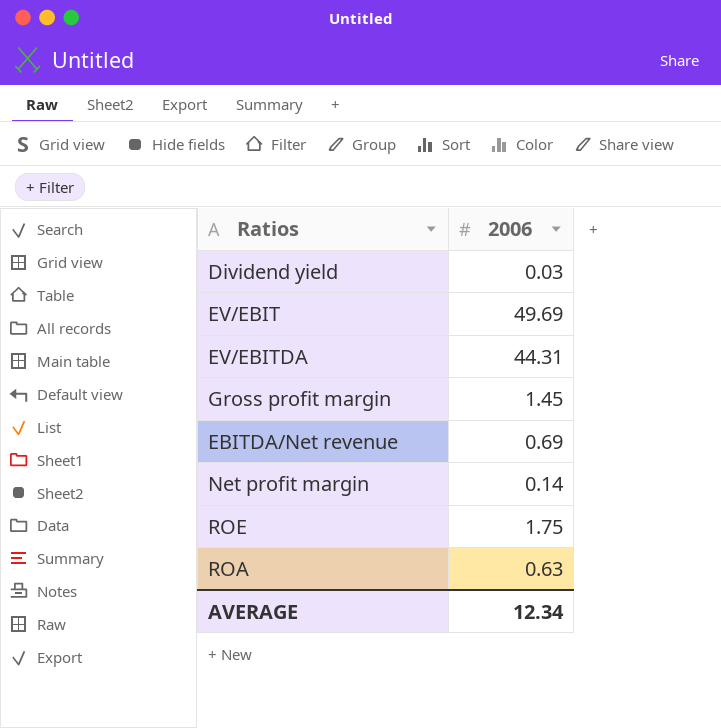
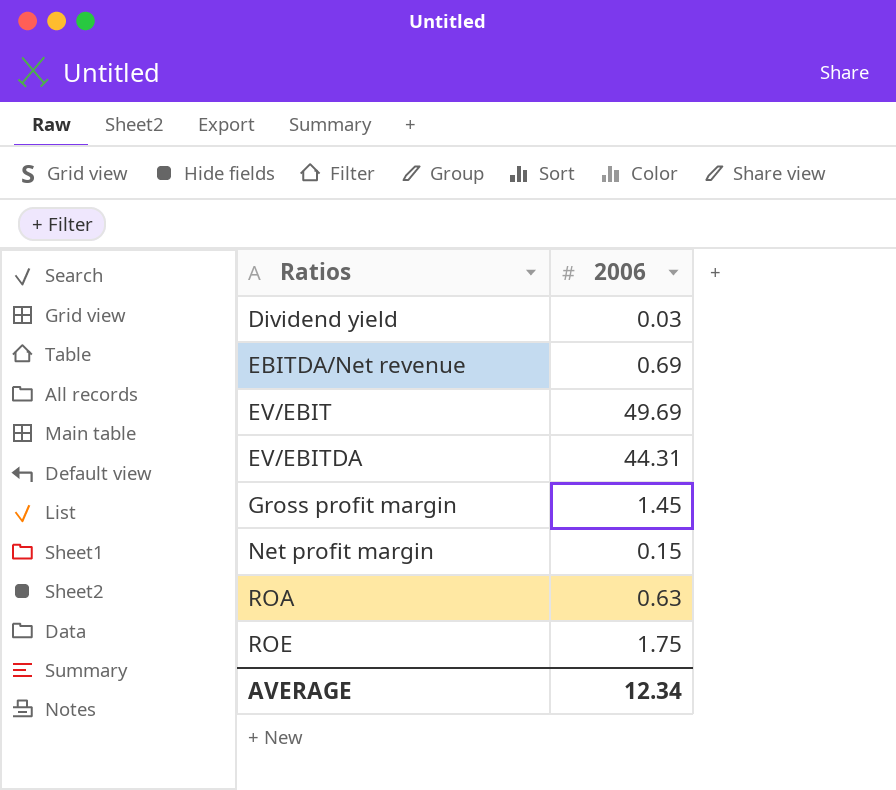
row order: none -> Ratios ascending
Net profit margin | 2006: 0.14 -> 0.15

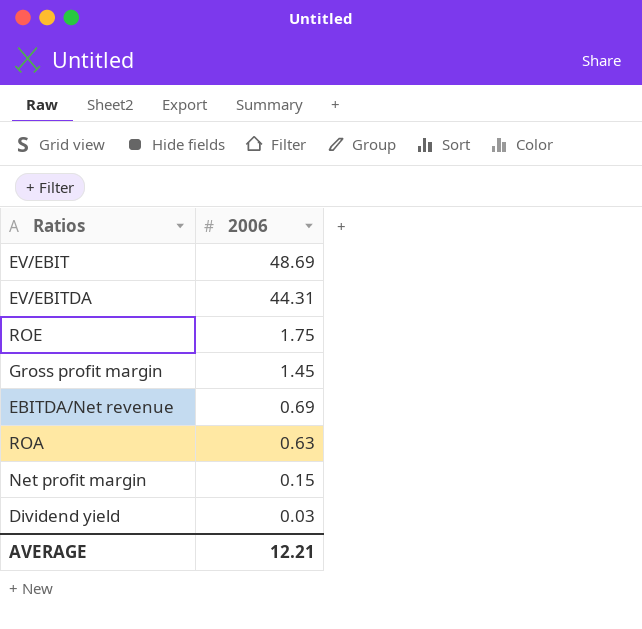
row order: Ratios ascending -> 2006 descending
EV/EBIT | 2006: 49.69 -> 48.69
AVERAGE | 2006: 12.34 -> 12.21

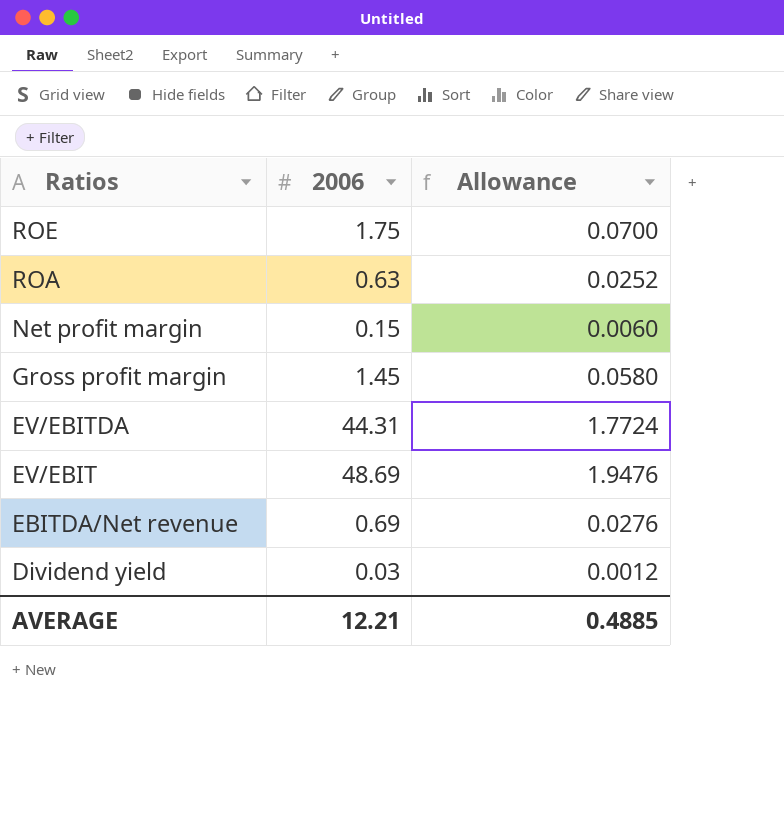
row order: 2006 descending -> Ratios descending
column Allowance | formula: none -> [2006] * 0.04

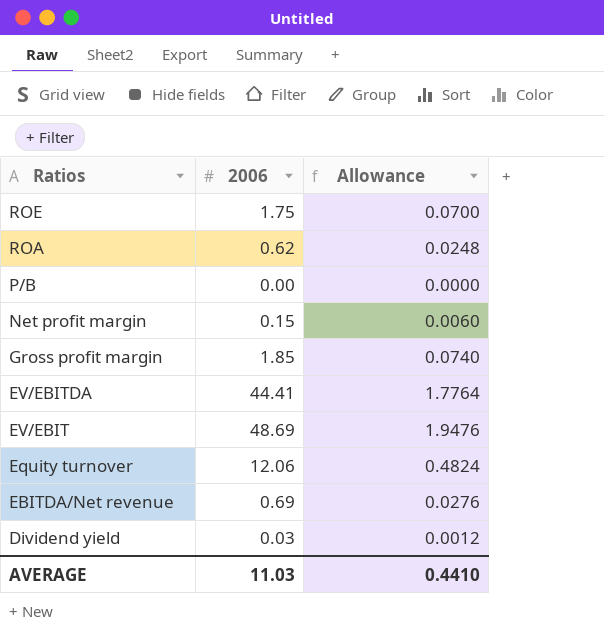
ROA | 2006: 0.63 -> 0.62
ROA | Allowance: 0.0252 -> 0.0248
row P/B: none -> 0.00 | 0.0000
Gross profit margin | 2006: 1.45 -> 1.85
Gross profit margin | Allowance: 0.0580 -> 0.0740
EV/EBITDA | 2006: 44.31 -> 44.41
EV/EBITDA | Allowance: 1.7724 -> 1.7764
row Equity turnover: none -> 12.06 | 0.4824
AVERAGE | 2006: 12.21 -> 11.03
AVERAGE | Allowance: 0.4885 -> 0.4410

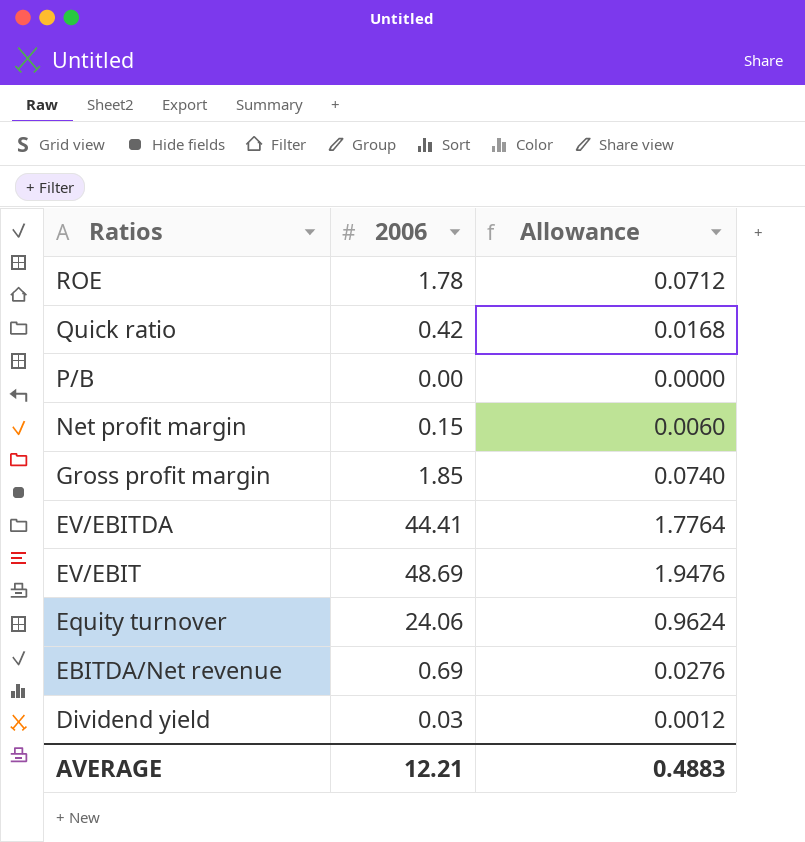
row ROA: 0.62 | 0.0248 -> none
ROE | 2006: 1.75 -> 1.78
ROE | Allowance: 0.0700 -> 0.0712
row Quick ratio: none -> 0.42 | 0.0168
Equity turnover | 2006: 12.06 -> 24.06
Equity turnover | Allowance: 0.4824 -> 0.9624
AVERAGE | 2006: 11.03 -> 12.21
AVERAGE | Allowance: 0.4410 -> 0.4883

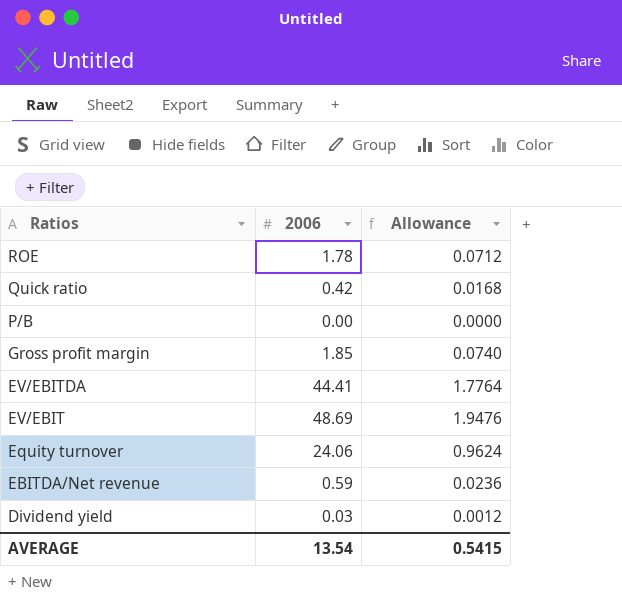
row Net profit margin: 0.15 | 0.0060 -> none
EBITDA/Net revenue | 2006: 0.69 -> 0.59
EBITDA/Net revenue | Allowance: 0.0276 -> 0.0236
AVERAGE | 2006: 12.21 -> 13.54
AVERAGE | Allowance: 0.4883 -> 0.5415

